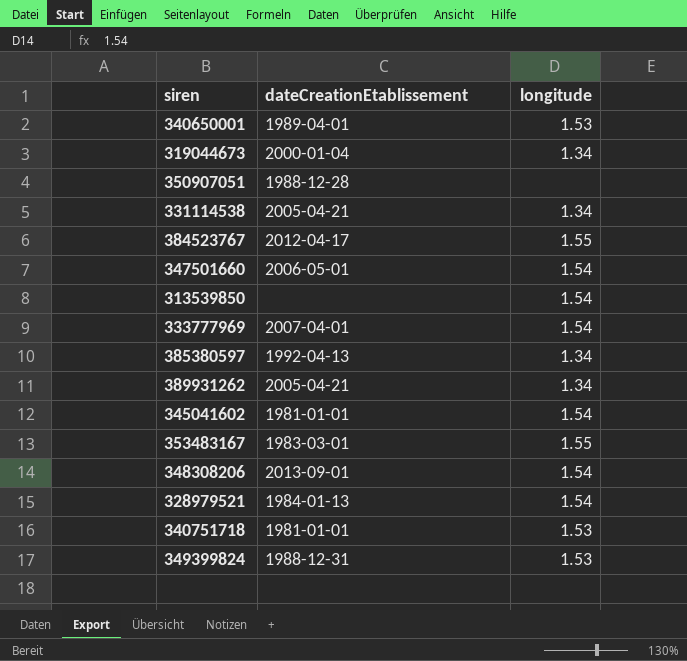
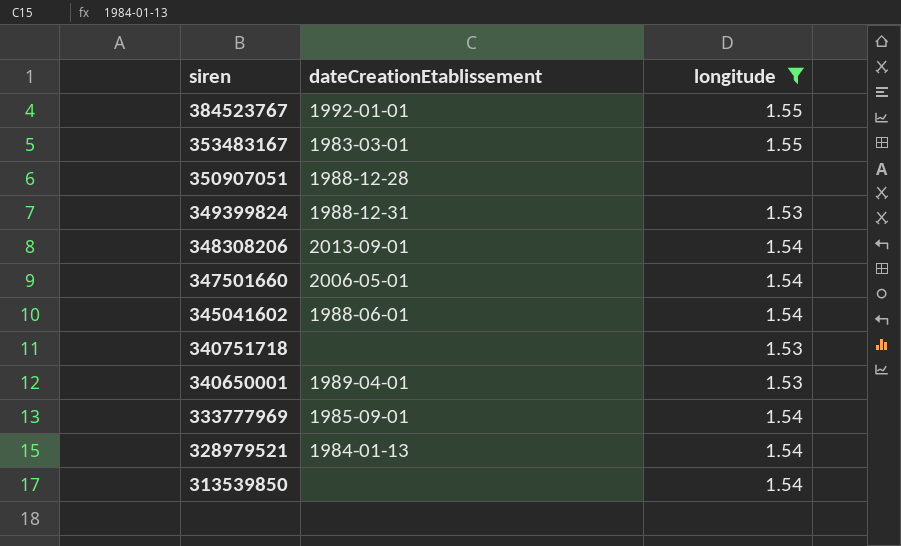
filter: none -> longitude != 1.34
row order: none -> siren descending
384523767 | dateCreationEtablissement: 2012-04-17 -> 1992-01-01
345041602 | dateCreationEtablissement: 1981-01-01 -> 1988-06-01
340751718 | dateCreationEtablissement: 1981-01-01 -> none
333777969 | dateCreationEtablissement: 2007-04-01 -> 1985-09-01

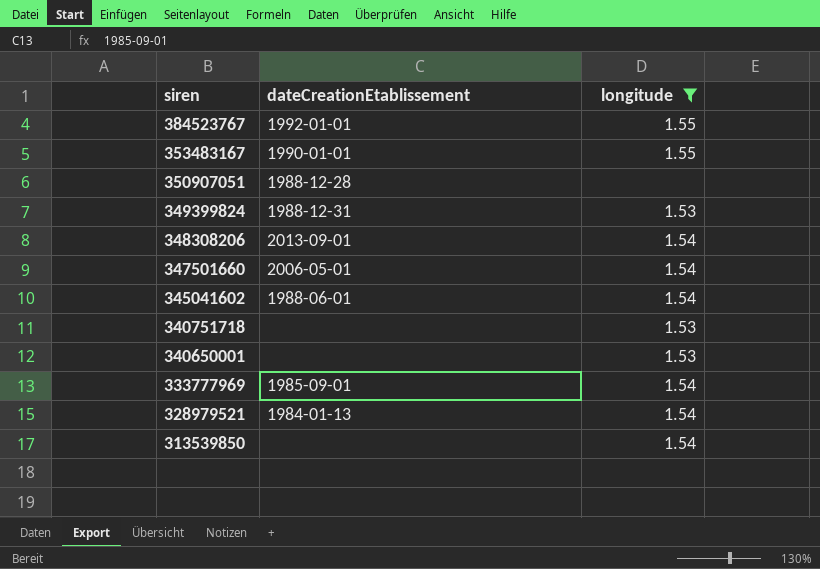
353483167 | dateCreationEtablissement: 1983-03-01 -> 1990-01-01
340650001 | dateCreationEtablissement: 1989-04-01 -> none

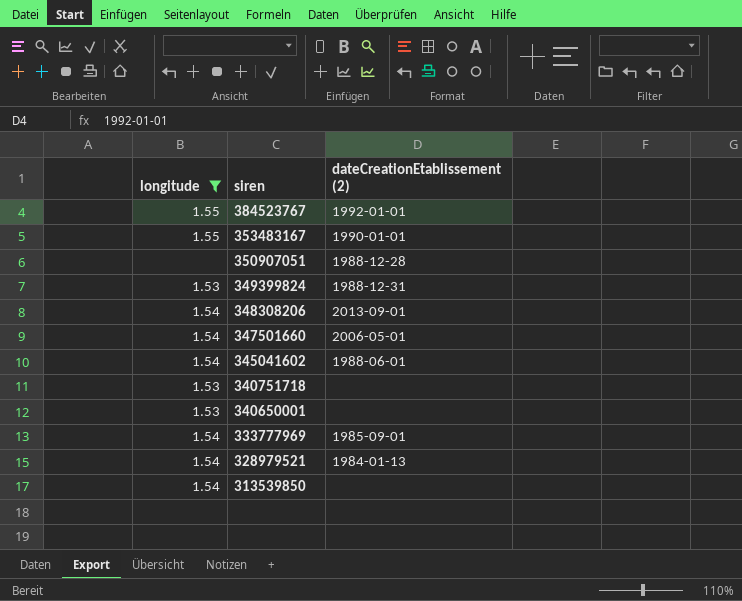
column longitude | position: 3 -> 1
column name: dateCreationEtablissement -> dateCreationEtablissement (2)

